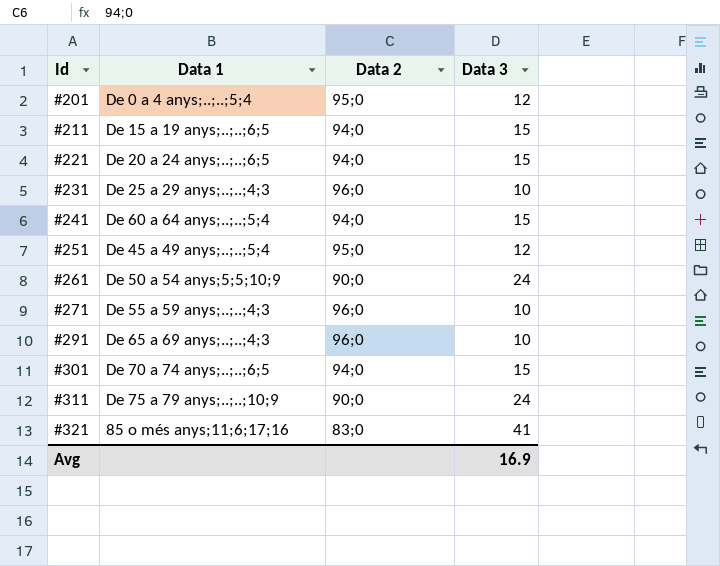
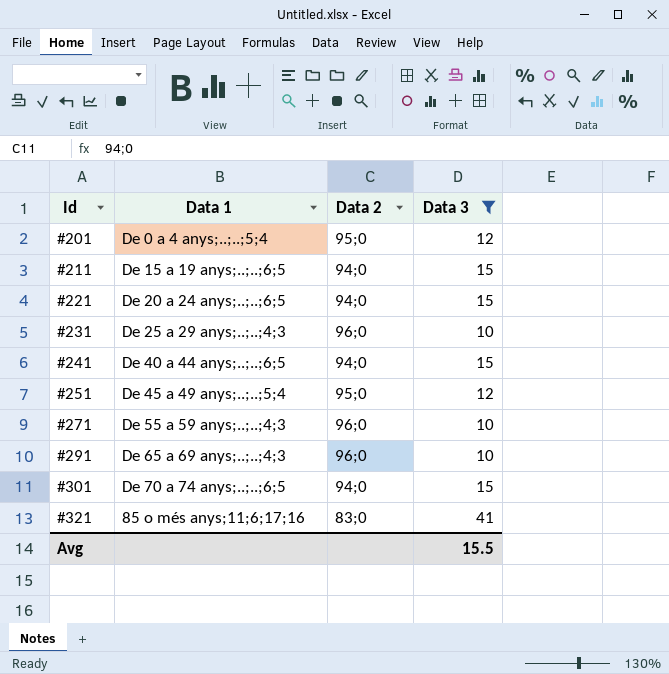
filter: none -> Data 3 != 24
#241 | Data 1: De 60 a 64 anys;..;..;5;4 -> De 40 a 44 anys;..;..;6;5
Avg | Data 3: 16.9 -> 15.5

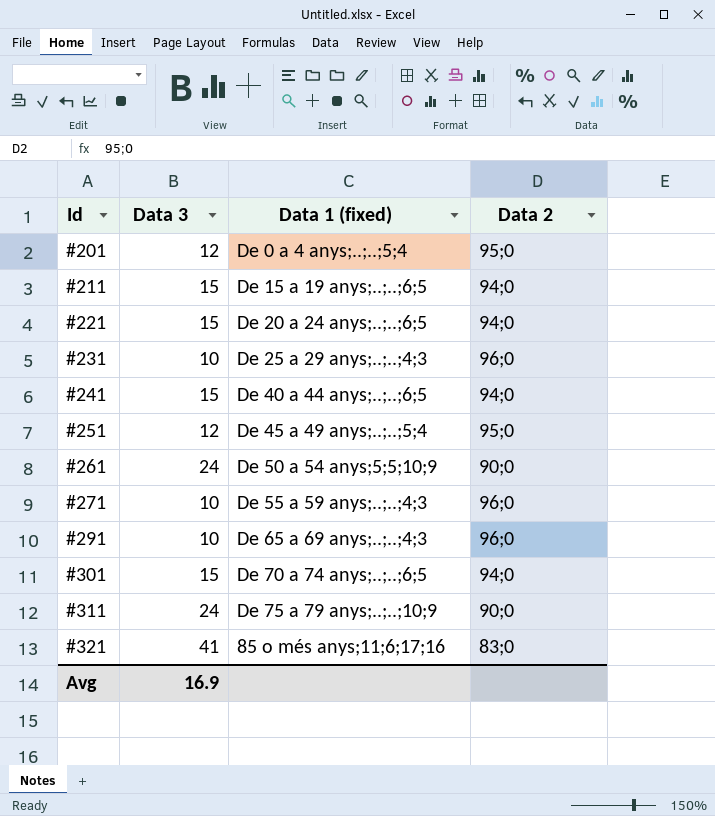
filter: Data 3 != 24 -> none
column Data 3 | position: 4 -> 2
column name: Data 1 -> Data 1 (fixed)
Avg | Data 3: 15.5 -> 16.9

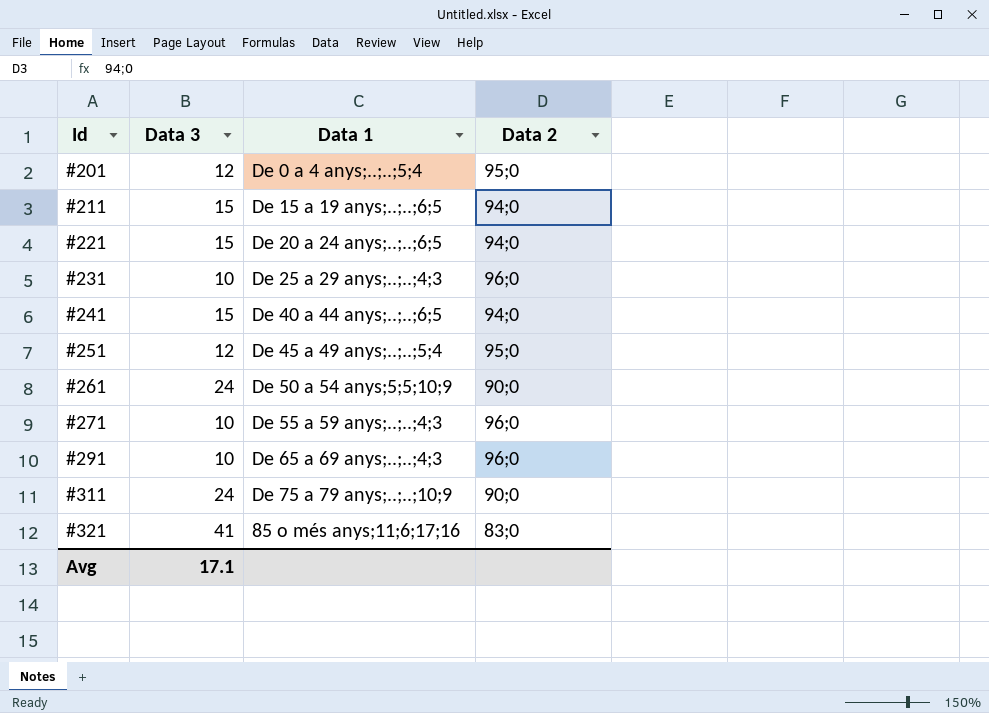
column name: Data 1 (fixed) -> Data 1
row #301: 15 | De 70 a 74 anys;..;..;6;5 | 94;0 -> none
Avg | Data 3: 16.9 -> 17.1

